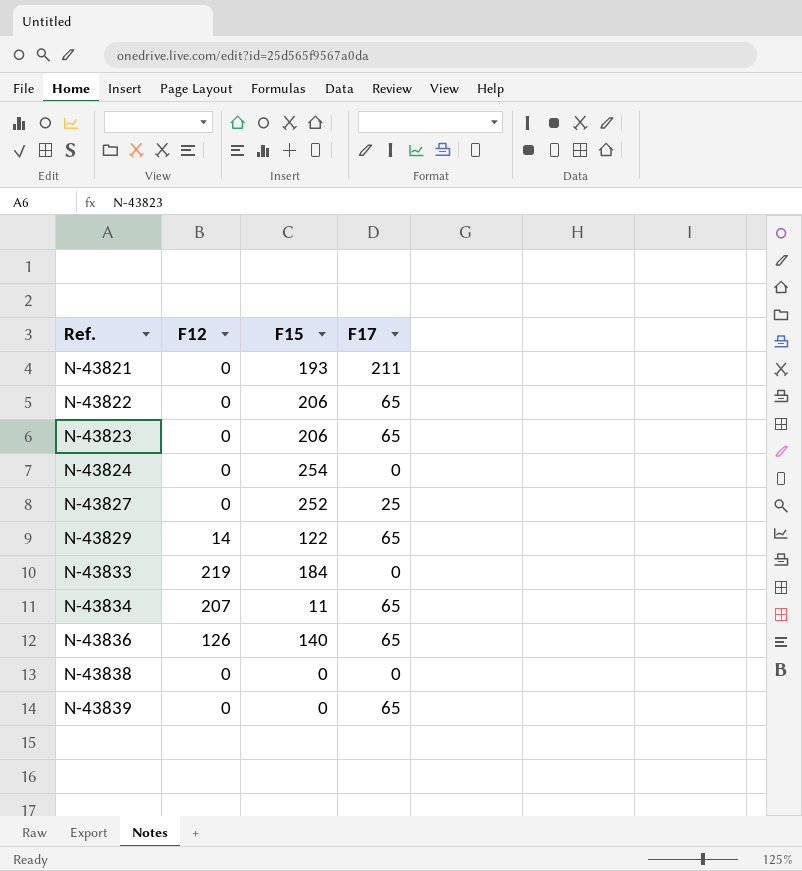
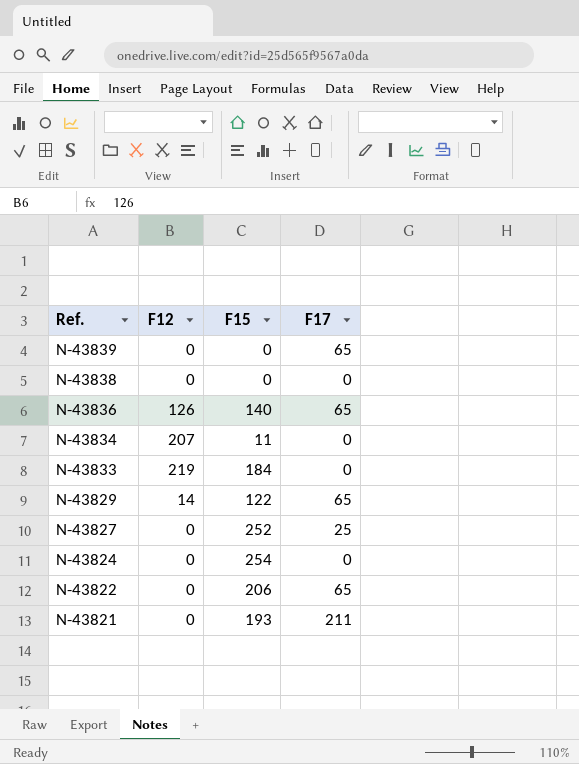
row order: Ref. ascending -> Ref. descending
row N-43823: 0 | 206 | 65 -> none
N-43834 | F17: 65 -> 0

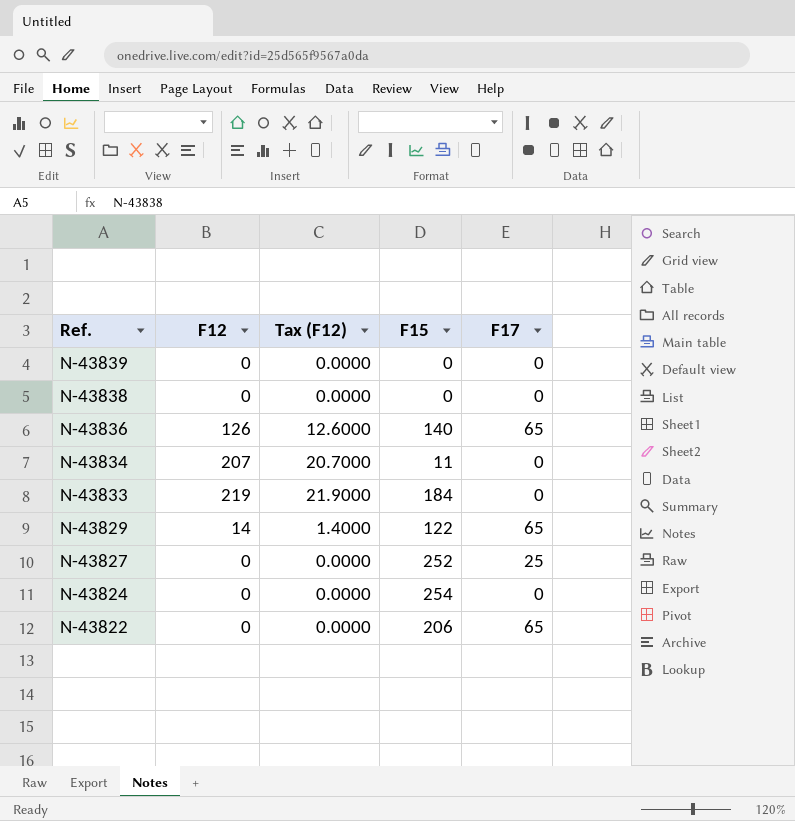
column Tax (F12) | formula: none -> [F12] * 0.1
row N-43821: 0 | 193 | 211 -> none
N-43839 | F17: 65 -> 0

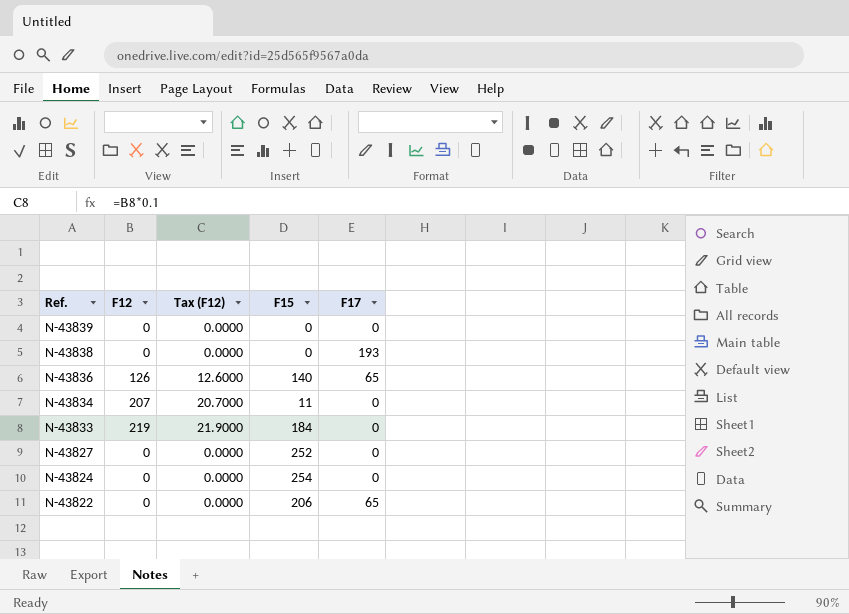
row N-43829: 14 | 1.4000 | 122 | 65 -> none
N-43838 | F17: 0 -> 193
N-43827 | F17: 25 -> 0

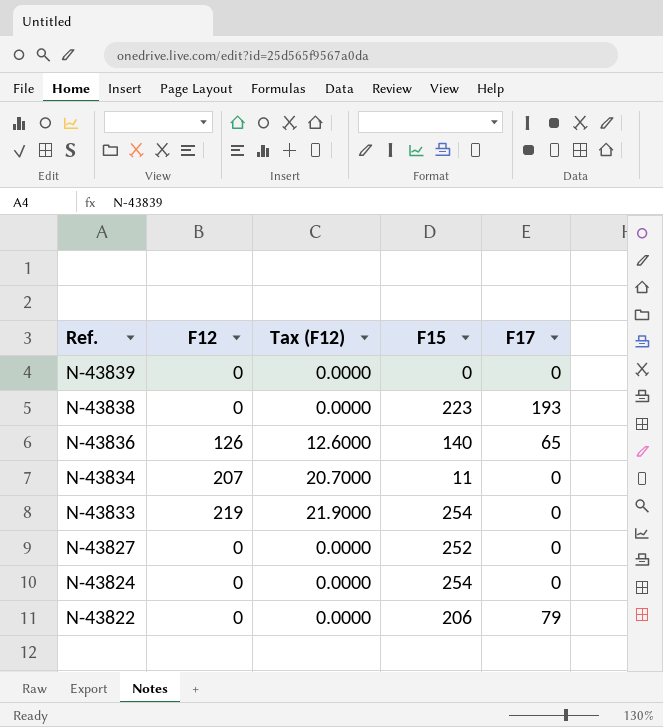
N-43838 | F15: 0 -> 223
N-43833 | F15: 184 -> 254
N-43822 | F17: 65 -> 79

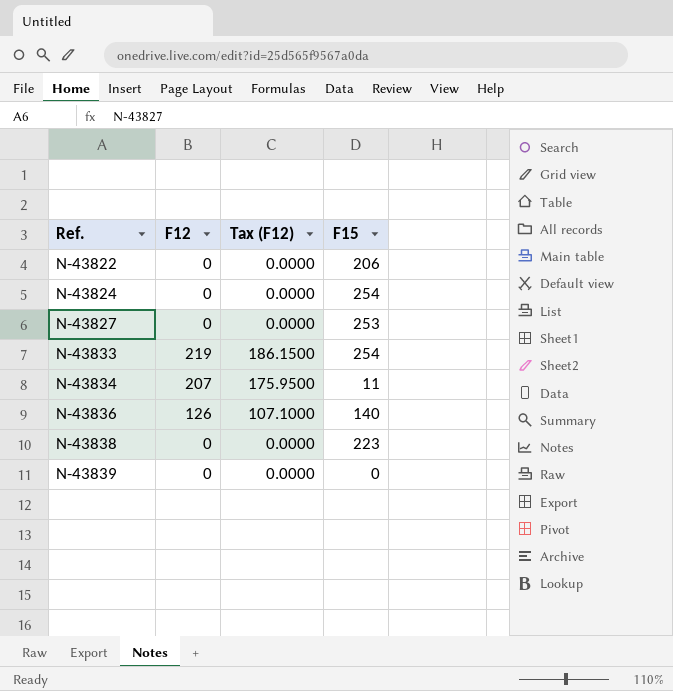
row order: Ref. descending -> Ref. ascending
column F17 | position: 5 -> none
column Tax (F12) | formula: [F12] * 0.1 -> [F12] * 0.85
N-43827 | F15: 252 -> 253

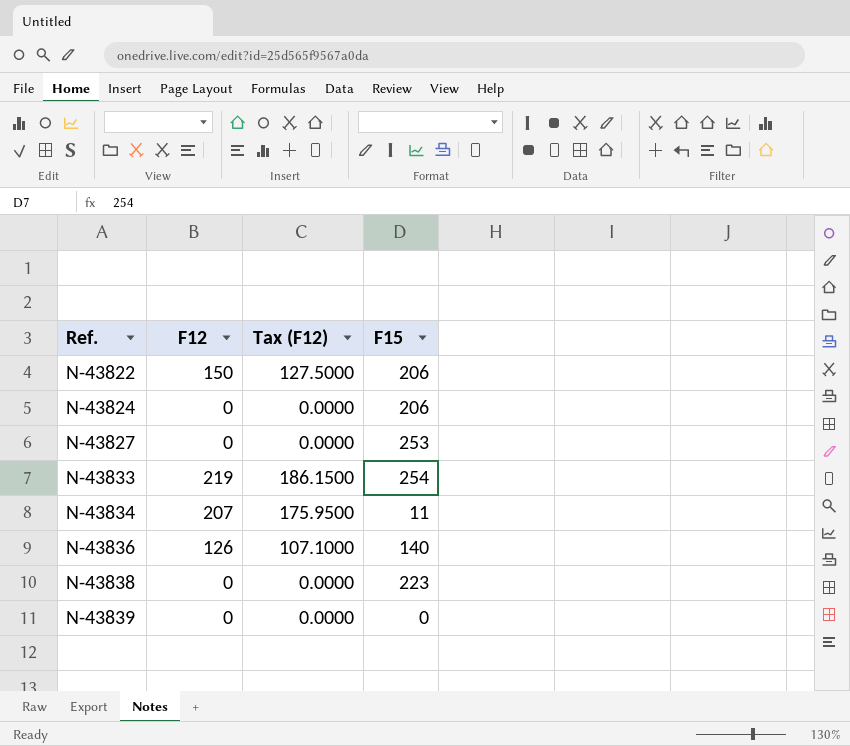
N-43822 | F12: 0 -> 150
N-43822 | Tax (F12): 0.0000 -> 127.5000
N-43824 | F15: 254 -> 206

